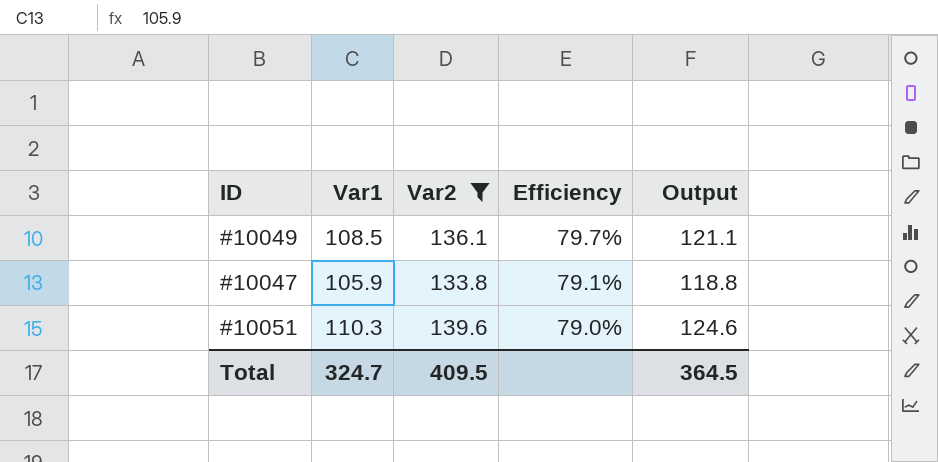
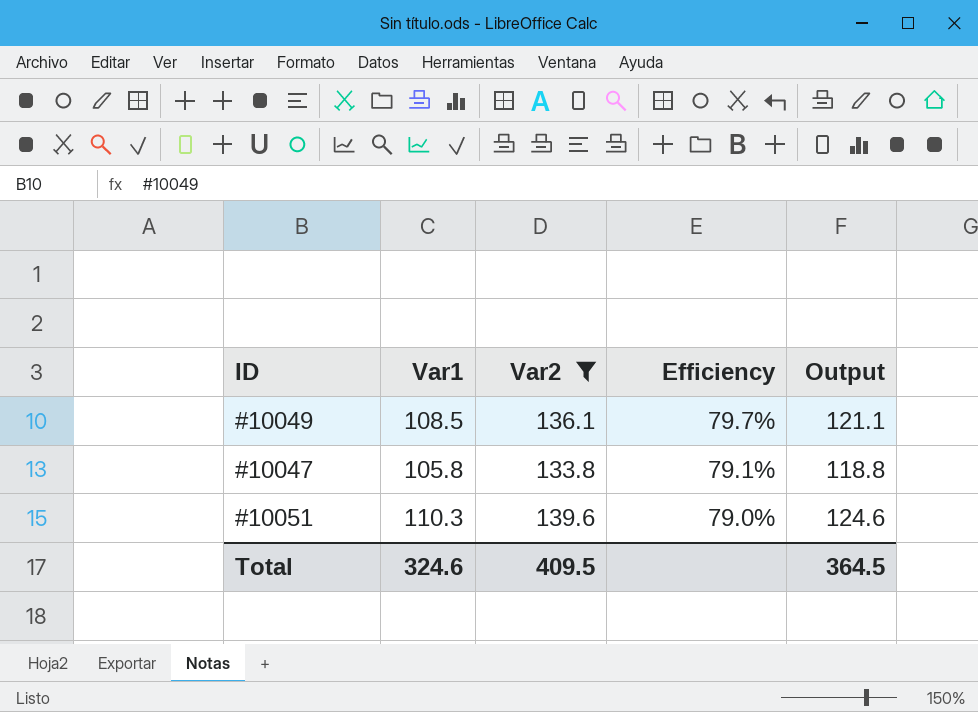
#10047 | Var1: 105.9 -> 105.8
Total | Var1: 324.7 -> 324.6

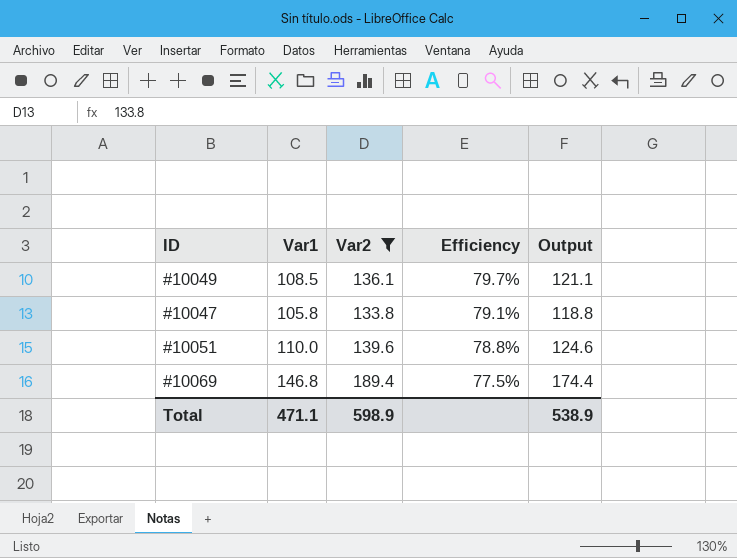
#10051 | Var1: 110.3 -> 110.0
#10051 | Efficiency: 79.0% -> 78.8%
row #10069: none -> 146.8 | 189.4 | 77.5% | 174.4
Total | Var1: 324.6 -> 471.1
Total | Var2: 409.5 -> 598.9
Total | Output: 364.5 -> 538.9

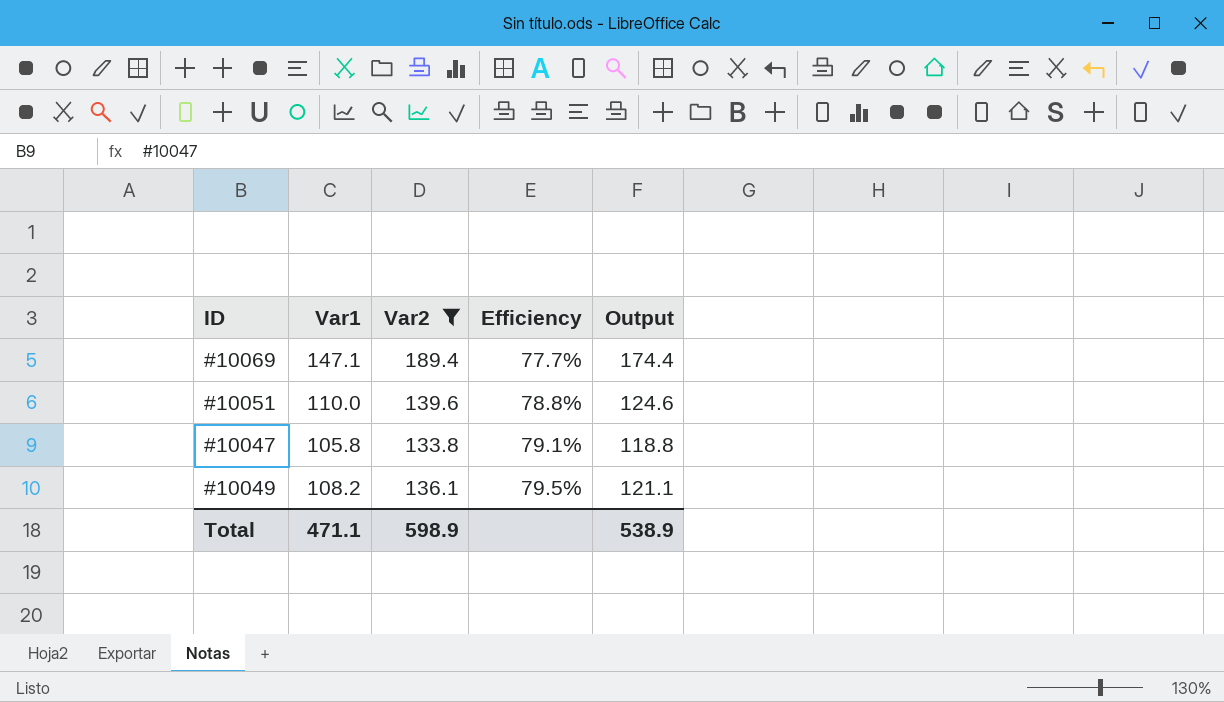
row order: Efficiency descending -> Efficiency ascending
#10069 | Var1: 146.8 -> 147.1
#10069 | Efficiency: 77.5% -> 77.7%
#10049 | Var1: 108.5 -> 108.2
#10049 | Efficiency: 79.7% -> 79.5%

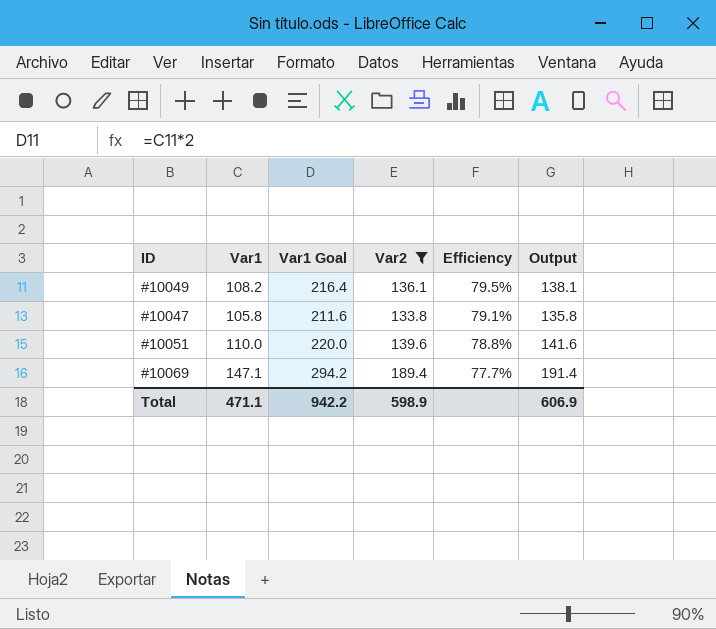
row order: Efficiency ascending -> Efficiency descending
column Var1 Goal | formula: none -> [Var1] * 2
column Output | formula: [Var2] - 15 -> [Var2] + 2
Total | Output: 538.9 -> 606.9

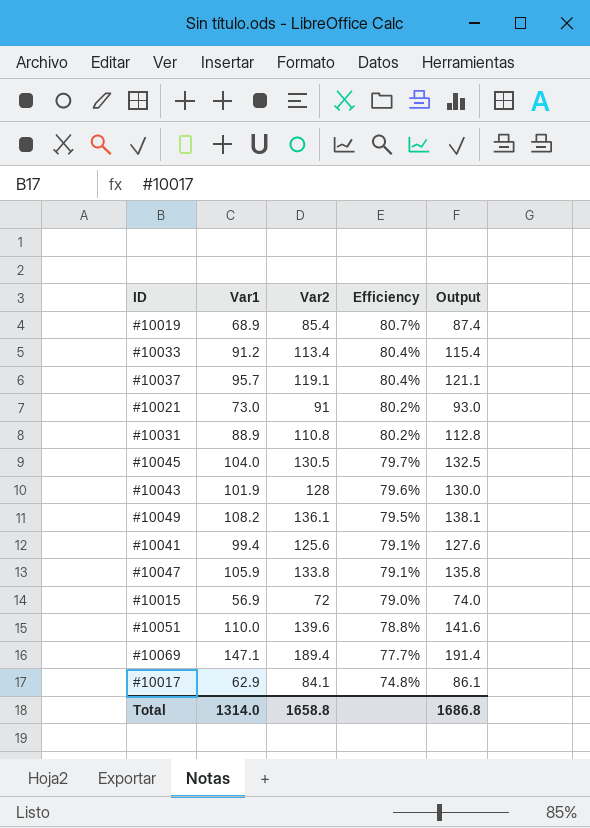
filter: Var2 >= 133.8 -> none
column Var1 Goal | formula: [Var1] * 2 -> none
#10047 | Var1: 105.8 -> 105.9
Total | Var1: 471.1 -> 1314.0
Total | Var2: 598.9 -> 1658.8
Total | Output: 606.9 -> 1686.8

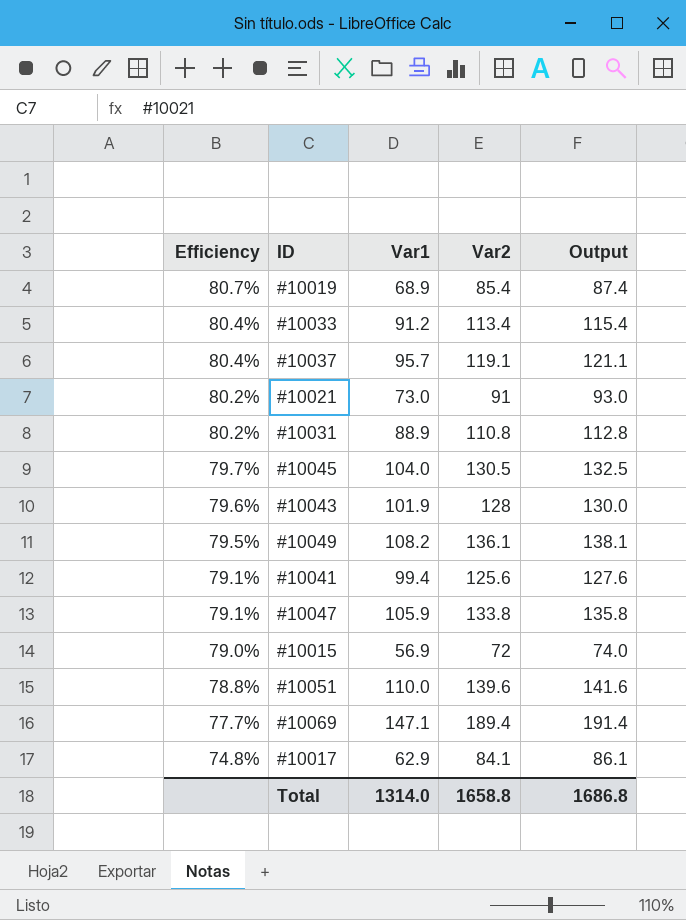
column Efficiency | position: 4 -> 1

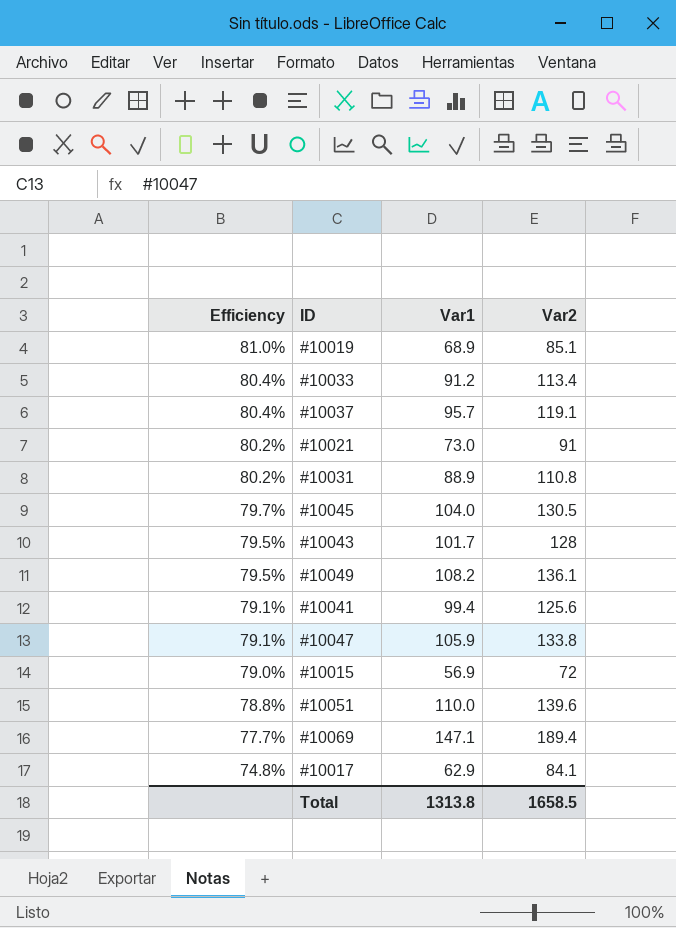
column Output | formula: [Var2] + 2 -> none
#10019 | Efficiency: 80.7% -> 81.0%
#10019 | Var2: 85.4 -> 85.1
#10043 | Efficiency: 79.6% -> 79.5%
#10043 | Var1: 101.9 -> 101.7
Total | Var1: 1314.0 -> 1313.8
Total | Var2: 1658.8 -> 1658.5

